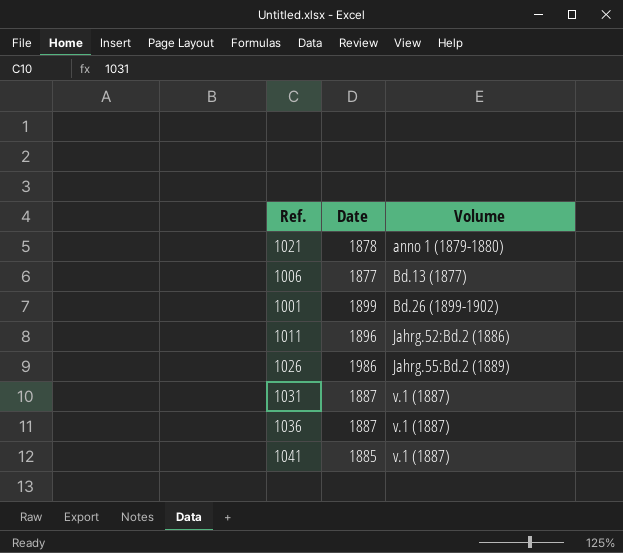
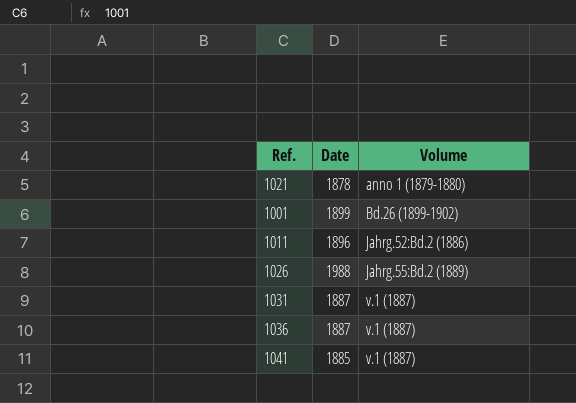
row 1006: 1877 | Bd.13 (1877) -> none
1026 | Date: 1986 -> 1988

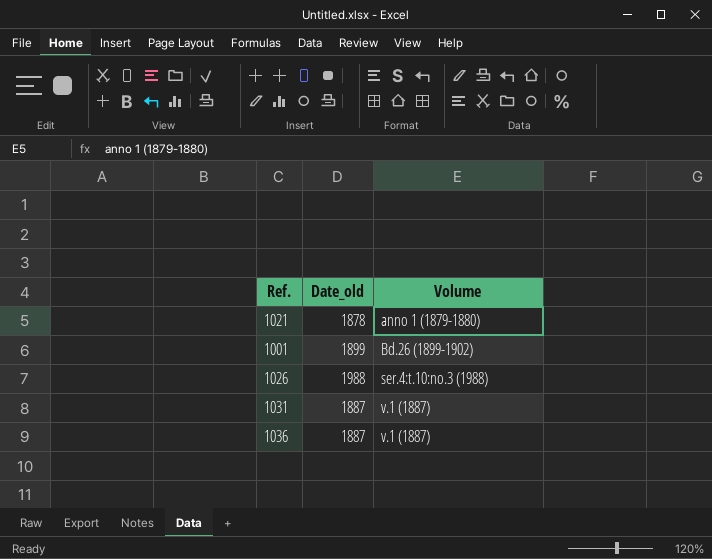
column name: Date -> Date_old
row 1011: 1896 | Jahrg.52:Bd.2 (1886) -> none
row 1041: 1885 | v.1 (1887) -> none
1026 | Volume: Jahrg.55:Bd.2 (1889) -> ser.4:t.10:no.3 (1988)

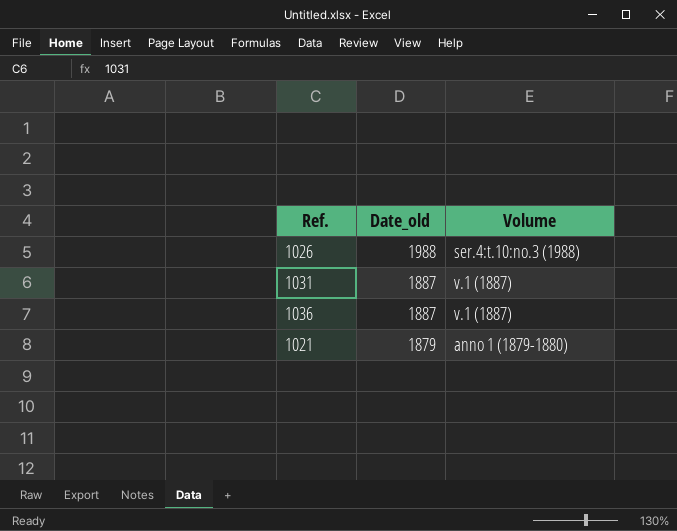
row order: Volume ascending -> Date_old descending
row 1001: 1899 | Bd.26 (1899-1902) -> none
1021 | Date_old: 1878 -> 1879

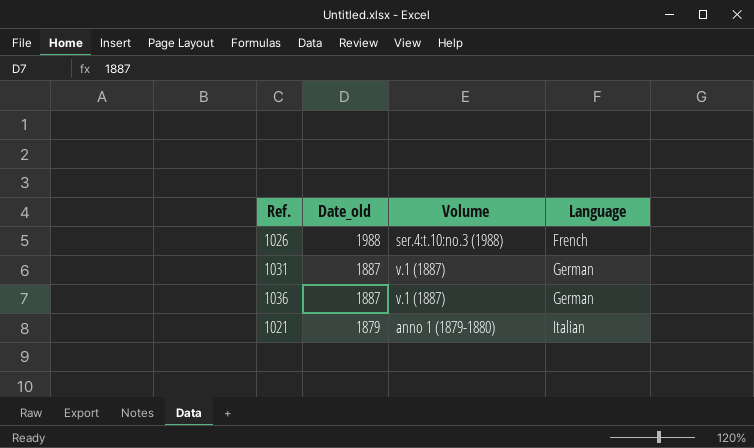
column Language | position: none -> 4

